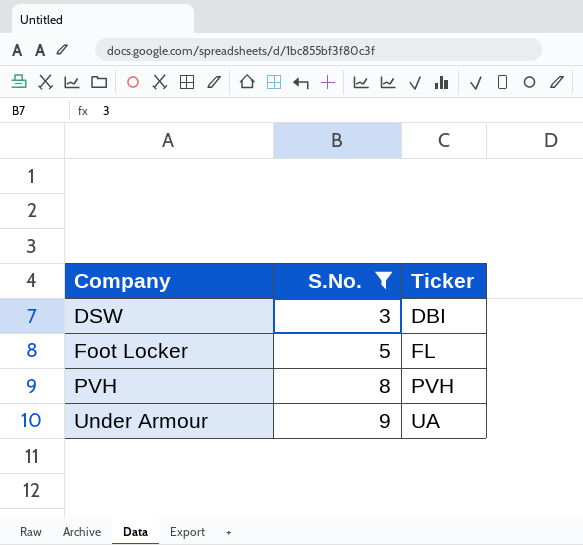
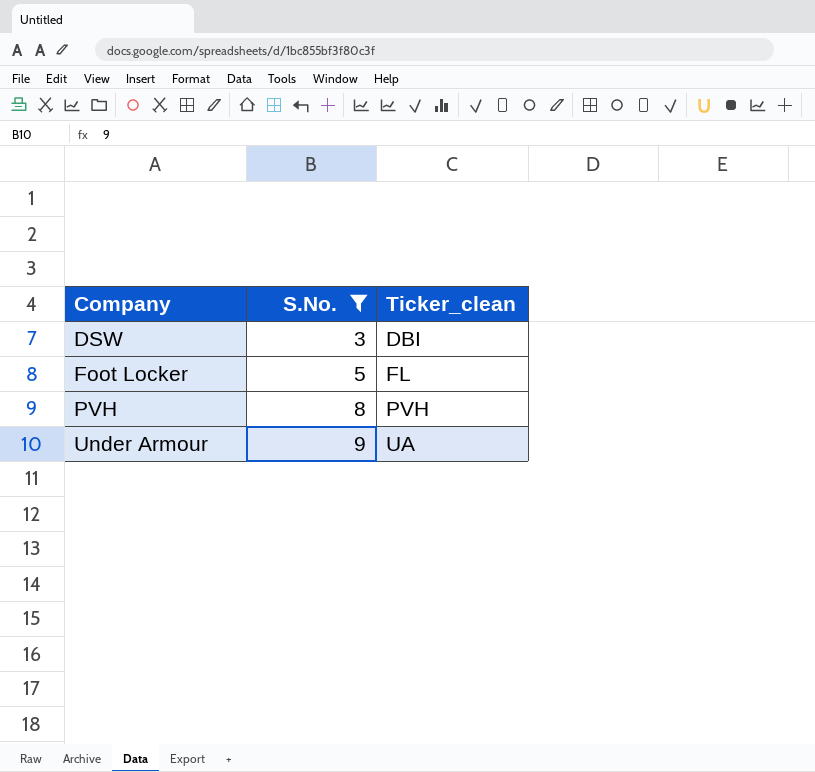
column name: Ticker -> Ticker_clean

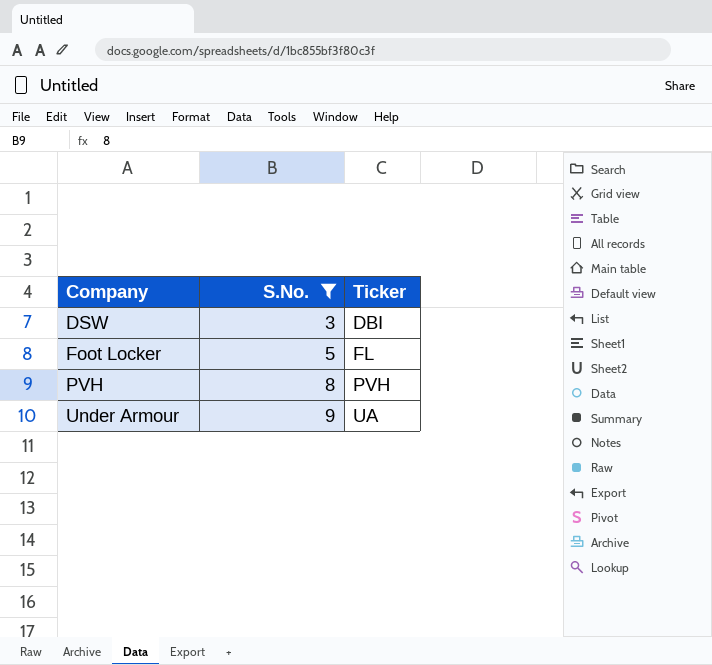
column name: Ticker_clean -> Ticker

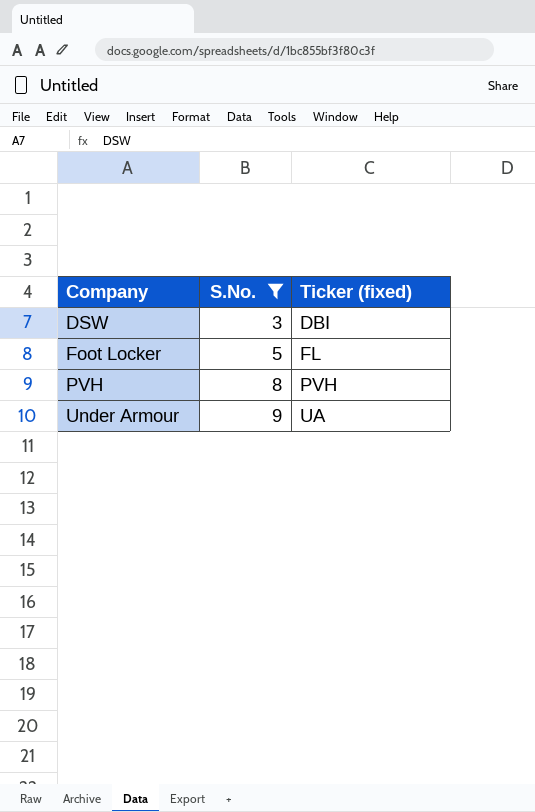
column name: Ticker -> Ticker (fixed)

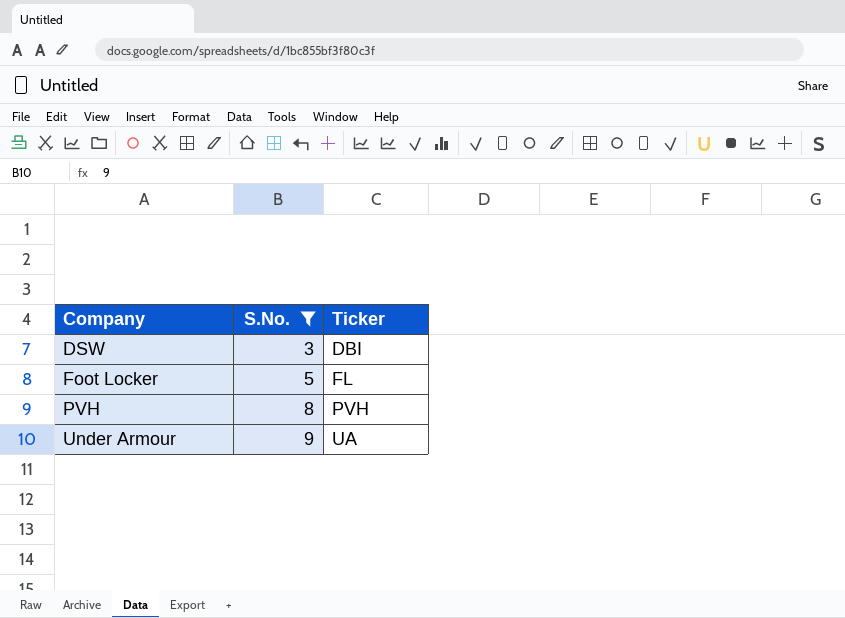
column name: Ticker (fixed) -> Ticker

